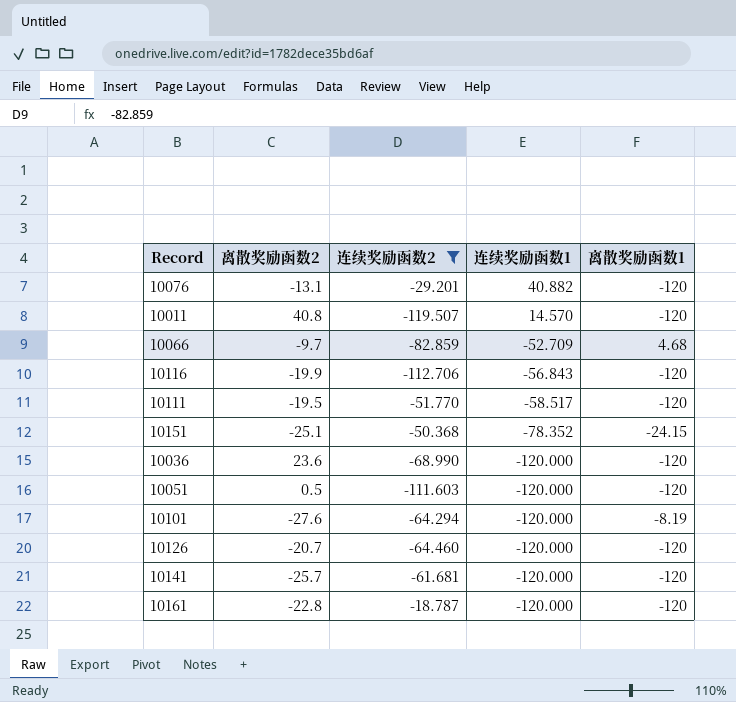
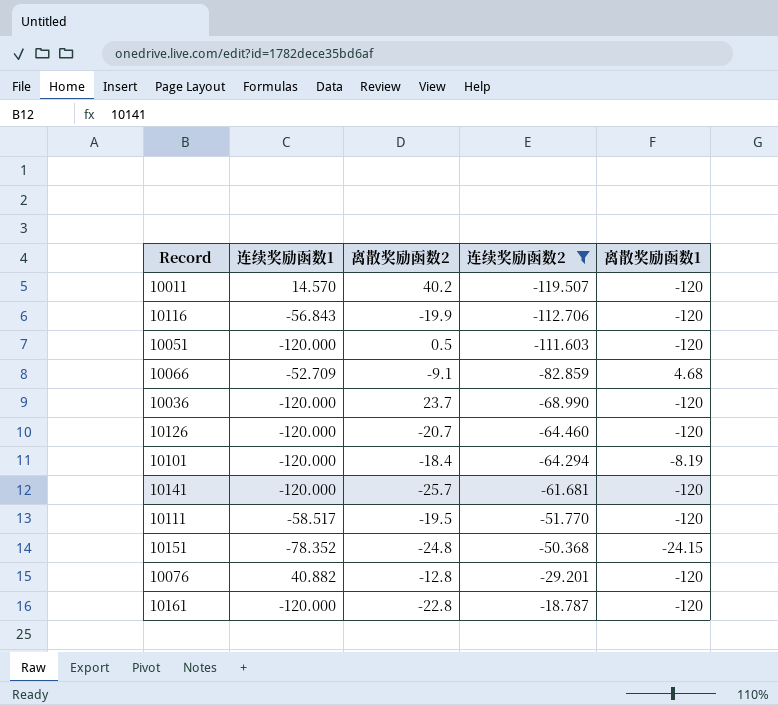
row order: 连续奖励函数1 descending -> 连续奖励函数2 ascending
column 连续奖励函数1 | position: 4 -> 2
10011 | 离散奖励函数2: 40.8 -> 40.2
10066 | 离散奖励函数2: -9.7 -> -9.1
10036 | 离散奖励函数2: 23.6 -> 23.7
10101 | 离散奖励函数2: -27.6 -> -18.4
10151 | 离散奖励函数2: -25.1 -> -24.8
10076 | 离散奖励函数2: -13.1 -> -12.8

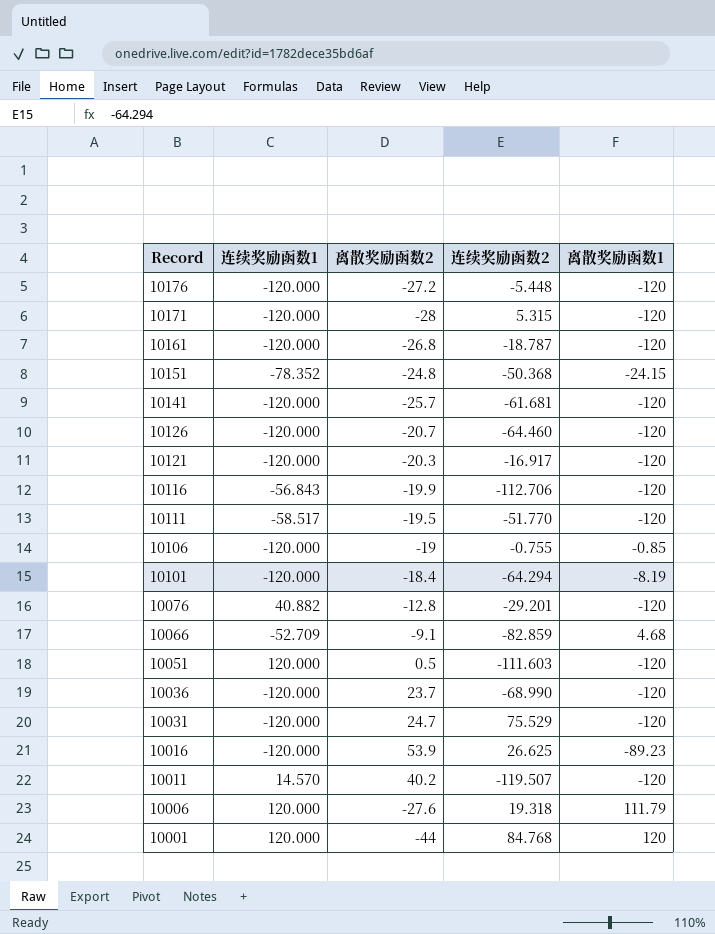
filter: 连续奖励函数2 <= -18.787 -> none
row order: 连续奖励函数2 ascending -> Record descending
10161 | 离散奖励函数2: -22.8 -> -26.8
10051 | 连续奖励函数1: -120.000 -> 120.000

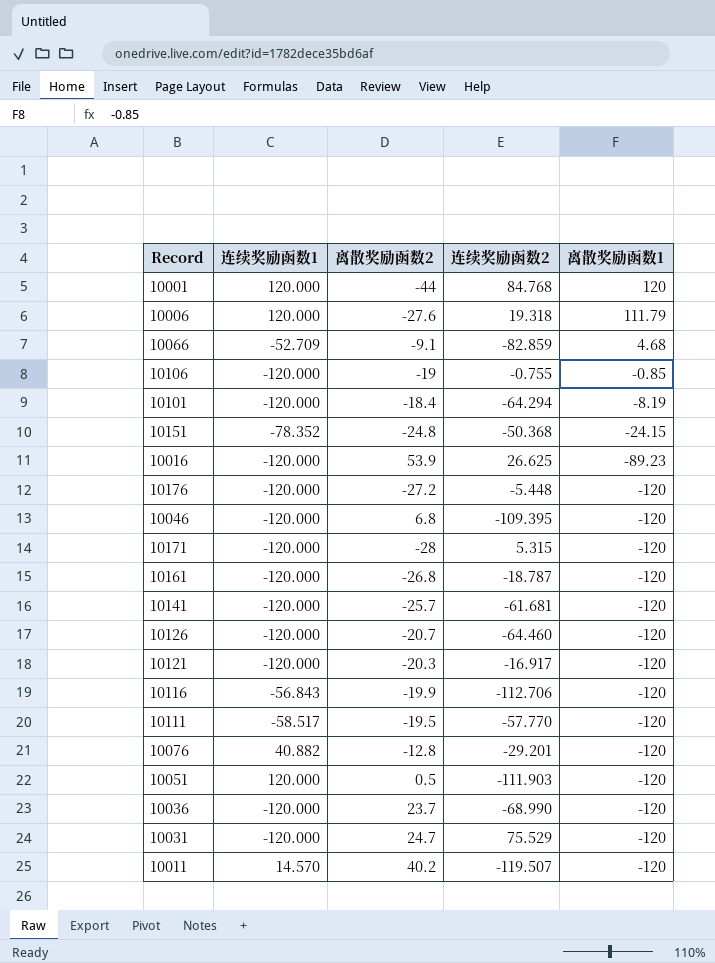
row order: Record descending -> 离散奖励函数1 descending
row 10046: none -> -120.000 | 6.8 | -109.395 | -120
10111 | 连续奖励函数2: -51.770 -> -57.770
10051 | 连续奖励函数2: -111.603 -> -111.903

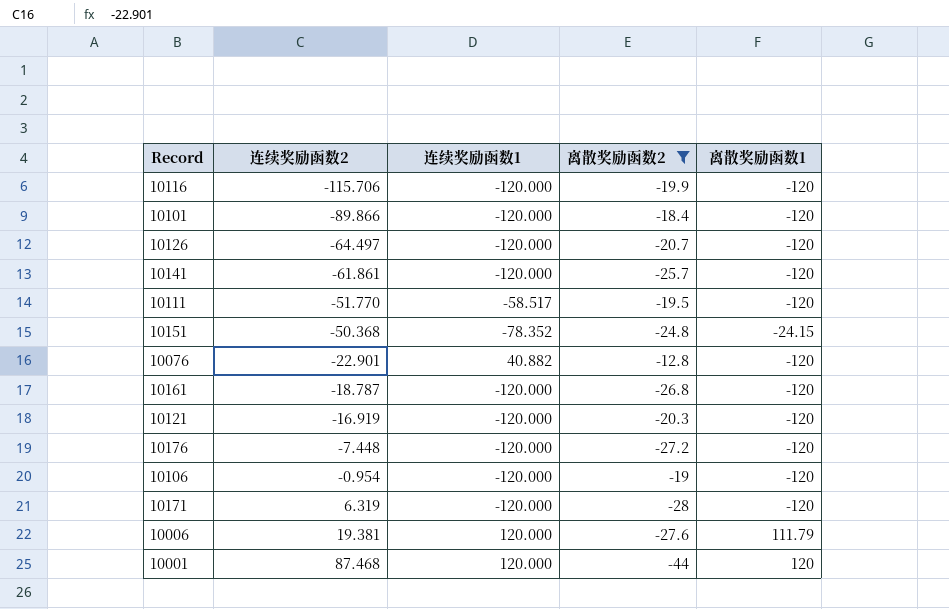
filter: none -> 离散奖励函数2 <= -12.8
row order: 离散奖励函数1 descending -> 连续奖励函数2 ascending
column 连续奖励函数2 | position: 4 -> 2
10116 | 连续奖励函数2: -112.706 -> -115.706
10116 | 连续奖励函数1: -56.843 -> -120.000
10101 | 连续奖励函数2: -64.294 -> -89.866
10101 | 离散奖励函数1: -8.19 -> -120
10126 | 连续奖励函数2: -64.460 -> -64.497
10141 | 连续奖励函数2: -61.681 -> -61.861
10111 | 连续奖励函数2: -57.770 -> -51.770
10076 | 连续奖励函数2: -29.201 -> -22.901
10121 | 连续奖励函数2: -16.917 -> -16.919
10176 | 连续奖励函数2: -5.448 -> -7.448
10106 | 连续奖励函数2: -0.755 -> -0.954
10106 | 离散奖励函数1: -0.85 -> -120
10171 | 连续奖励函数2: 5.315 -> 6.319
10006 | 连续奖励函数2: 19.318 -> 19.381
10001 | 连续奖励函数2: 84.768 -> 87.468

